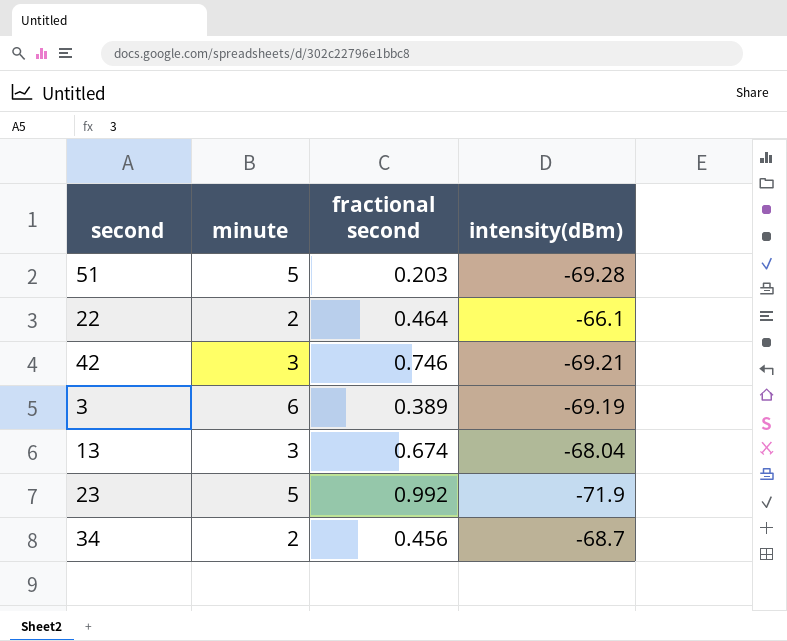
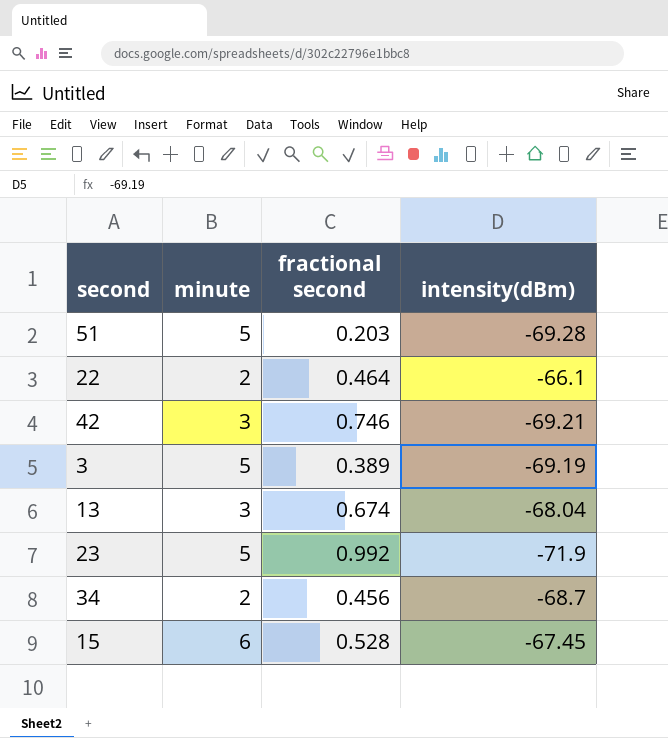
3 | minute: 6 -> 5
row 15: none -> 6 | 0.528 | -67.45

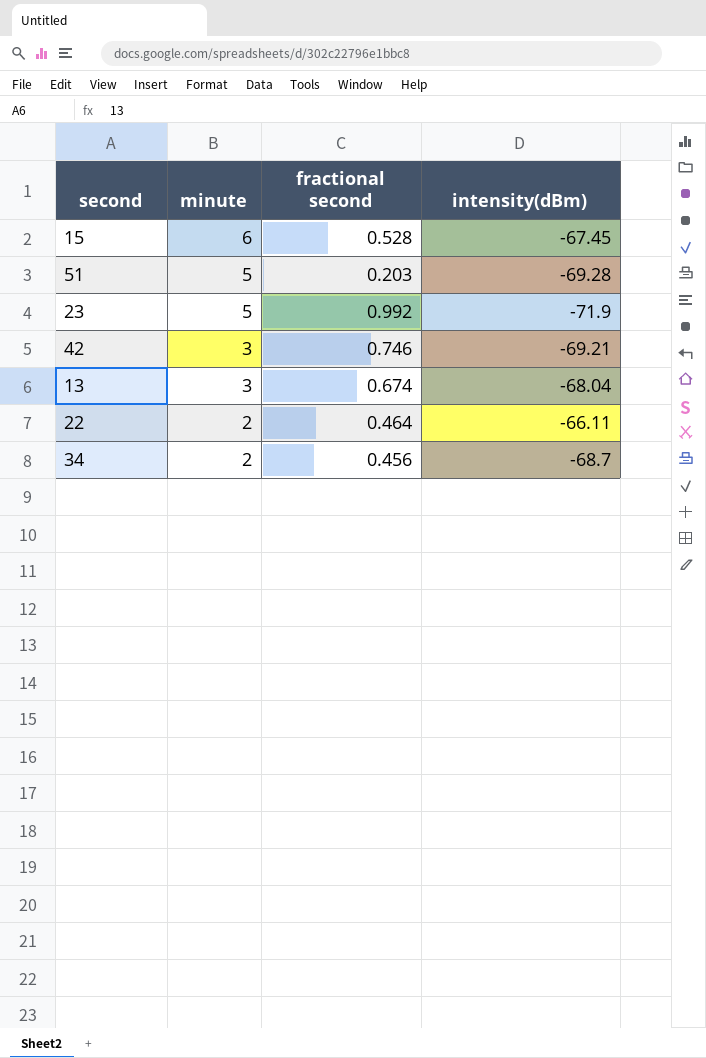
row order: none -> minute descending
row 3: 5 | 0.389 | -69.19 -> none
22 | intensity(dBm): -66.1 -> -66.11

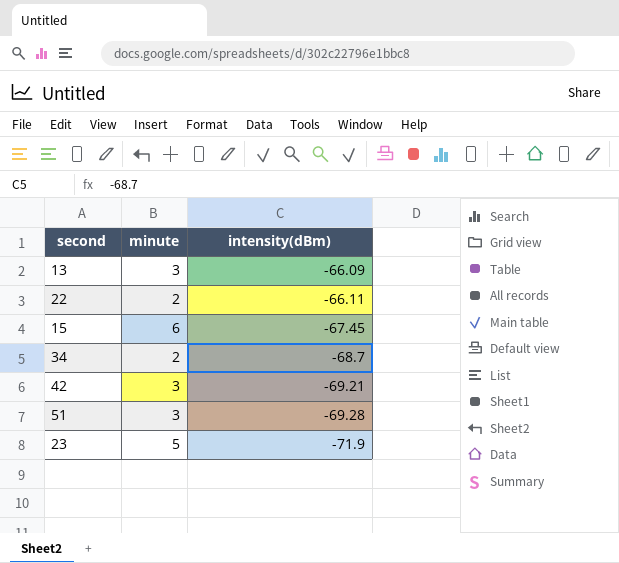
row order: minute descending -> intensity(dBm) descending
column fractional second | position: 3 -> none
13 | intensity(dBm): -68.04 -> -66.09
51 | minute: 5 -> 3

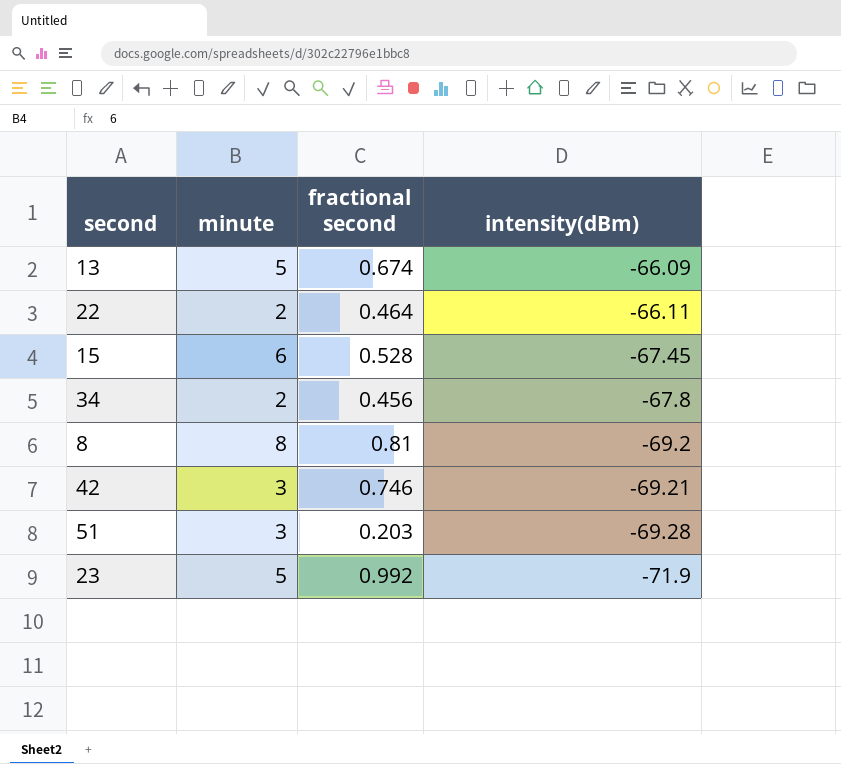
column fractional second | position: none -> 3
13 | minute: 3 -> 5
34 | intensity(dBm): -68.7 -> -67.8
row 8: none -> 8 | 0.81 | -69.2

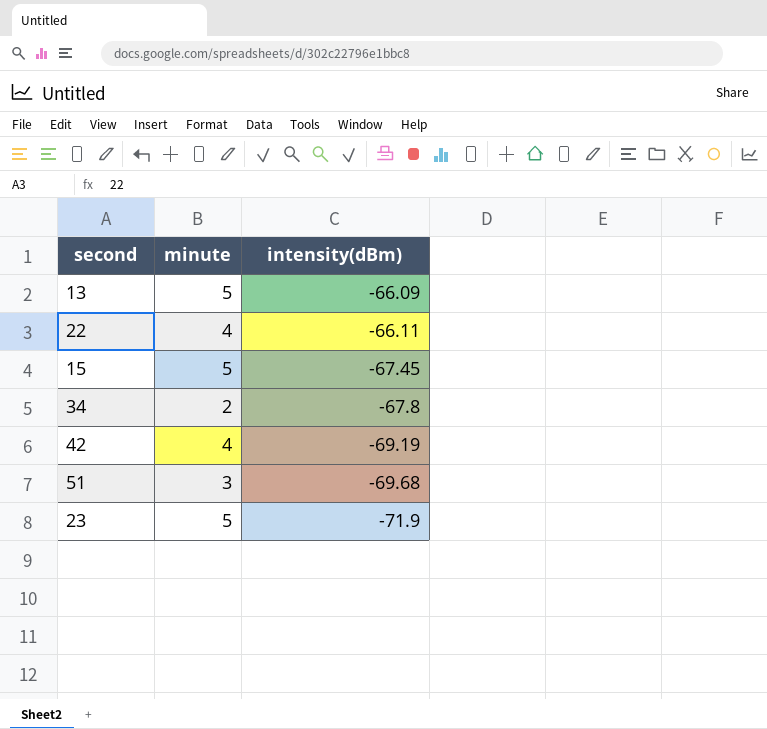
column fractional second | position: 3 -> none
row 8: 8 | 0.81 | -69.2 -> none
22 | minute: 2 -> 4
15 | minute: 6 -> 5
42 | minute: 3 -> 4
42 | intensity(dBm): -69.21 -> -69.19
51 | intensity(dBm): -69.28 -> -69.68

